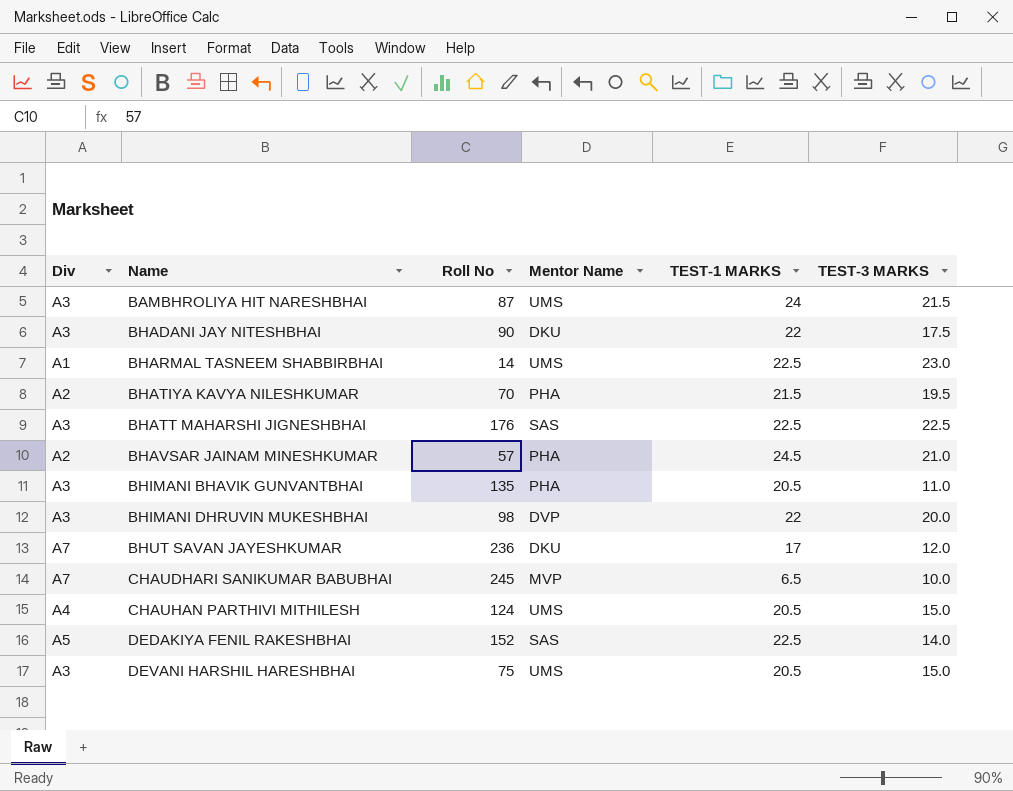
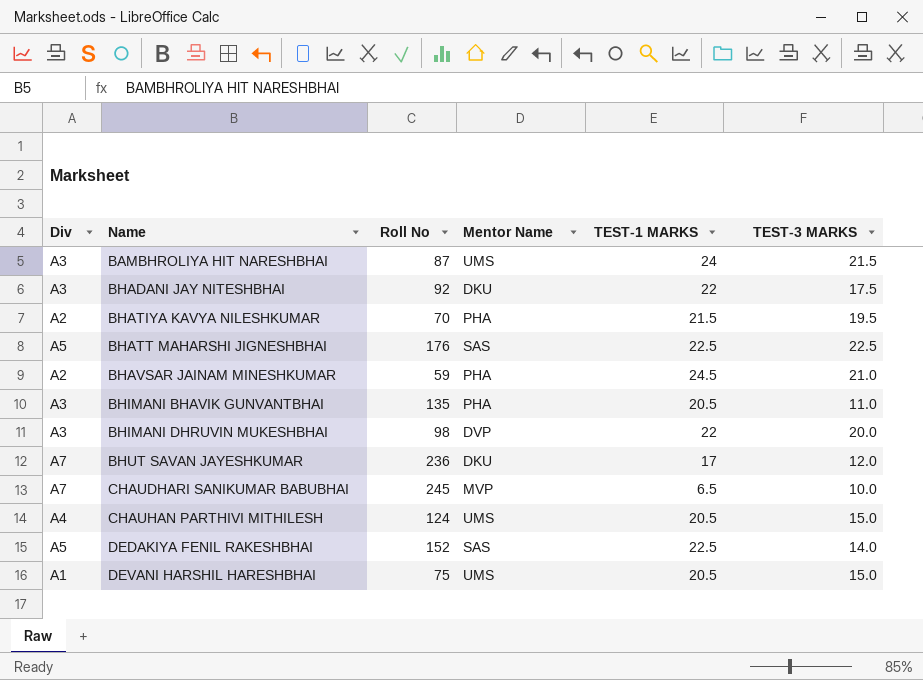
row BHARMAL TASNEEM SHABBIRBHAI: A1 | 14 | UMS | 22.5 | 23.0 -> none
BHADANI JAY NITESHBHAI | Roll No: 90 -> 92
BHATT MAHARSHI JIGNESHBHAI | Div: A3 -> A5
BHAVSAR JAINAM MINESHKUMAR | Roll No: 57 -> 59
DEVANI HARSHIL HARESHBHAI | Div: A3 -> A1

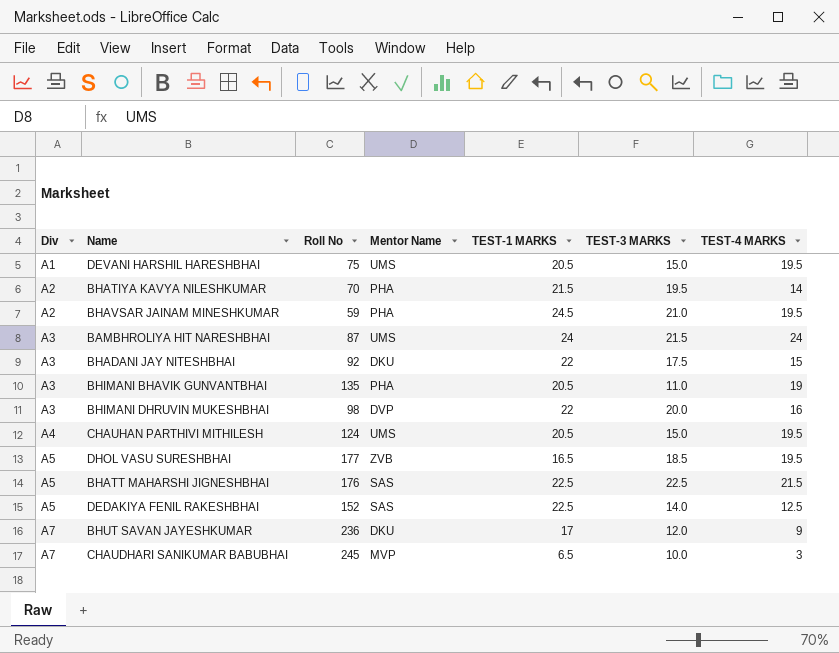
row order: Name ascending -> Div ascending
column TEST-4 MARKS | position: none -> 7
row DHOL VASU SURESHBHAI: none -> A5 | 177 | ZVB | 16.5 | 18.5 | 19.5

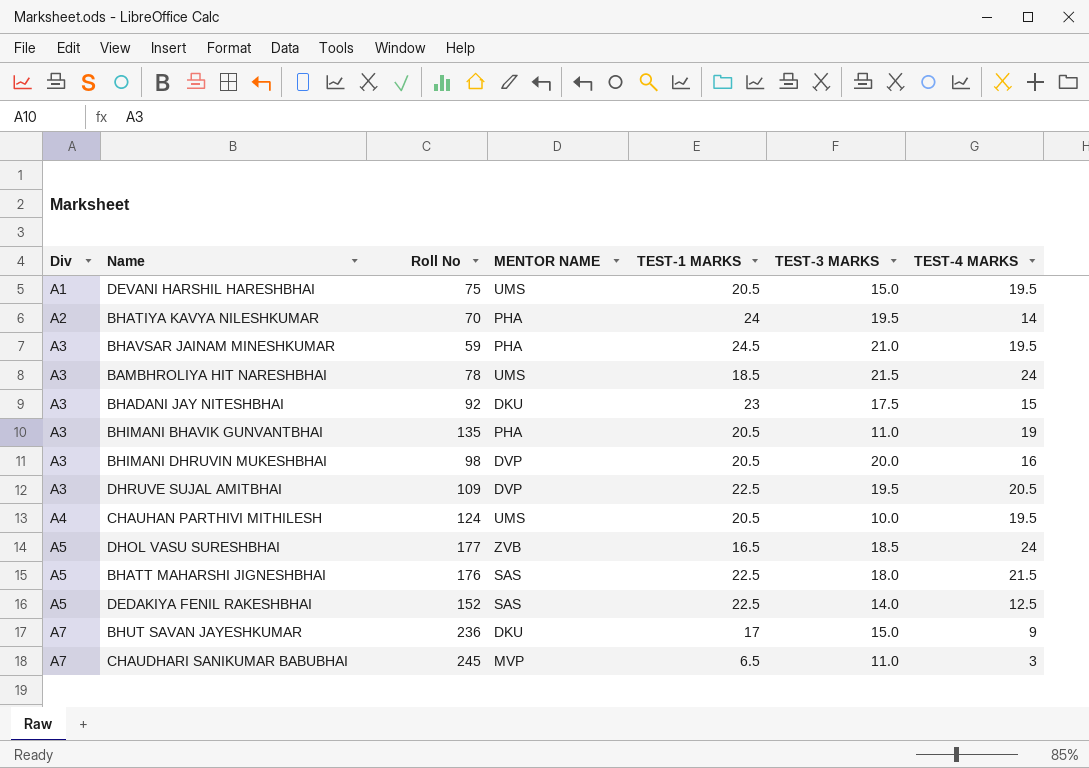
column name: Mentor Name -> MENTOR NAME
BHATIYA KAVYA NILESHKUMAR | TEST-1 MARKS: 21.5 -> 24
BHAVSAR JAINAM MINESHKUMAR | Div: A2 -> A3
BAMBHROLIYA HIT NARESHBHAI | Roll No: 87 -> 78
BAMBHROLIYA HIT NARESHBHAI | TEST-1 MARKS: 24 -> 18.5
BHADANI JAY NITESHBHAI | TEST-1 MARKS: 22 -> 23
BHIMANI DHRUVIN MUKESHBHAI | TEST-1 MARKS: 22 -> 20.5
row DHRUVE SUJAL AMITBHAI: none -> A3 | 109 | DVP | 22.5 | 19.5 | 20.5
CHAUHAN PARTHIVI MITHILESH | TEST-3 MARKS: 15.0 -> 10.0
DHOL VASU SURESHBHAI | TEST-4 MARKS: 19.5 -> 24
BHATT MAHARSHI JIGNESHBHAI | TEST-3 MARKS: 22.5 -> 18.0
BHUT SAVAN JAYESHKUMAR | TEST-3 MARKS: 12.0 -> 15.0
CHAUDHARI SANIKUMAR BABUBHAI | TEST-3 MARKS: 10.0 -> 11.0

